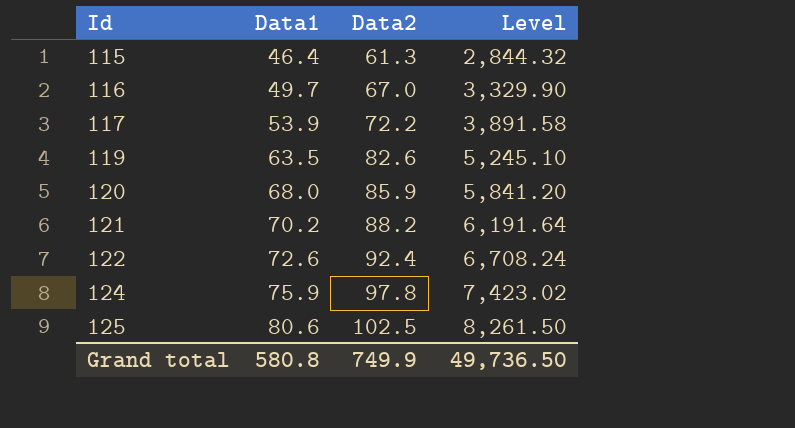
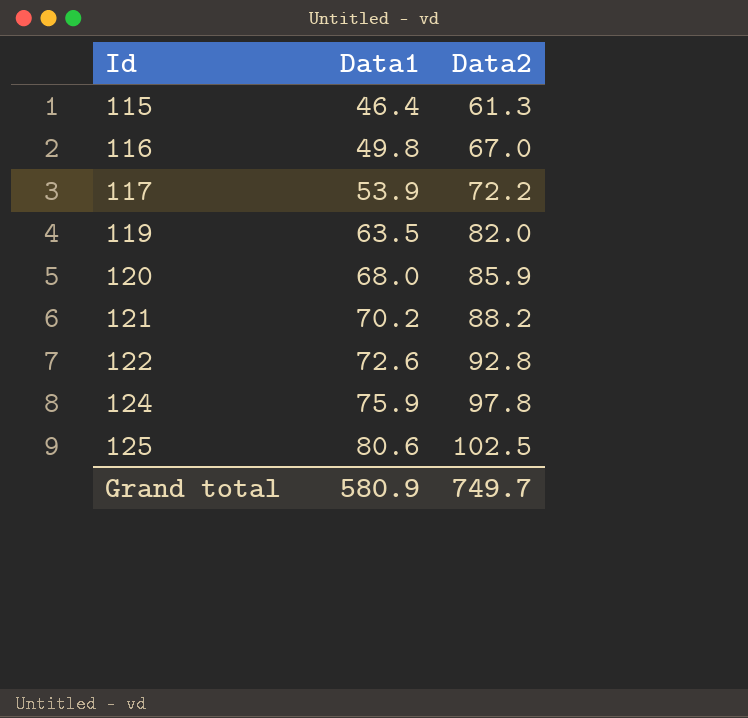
column Level | formula: [Data1] * [Data2] -> none
116 | Data1: 49.7 -> 49.8
119 | Data2: 82.6 -> 82.0
122 | Data2: 92.4 -> 92.8
Grand total | Data1: 580.8 -> 580.9
Grand total | Data2: 749.9 -> 749.7

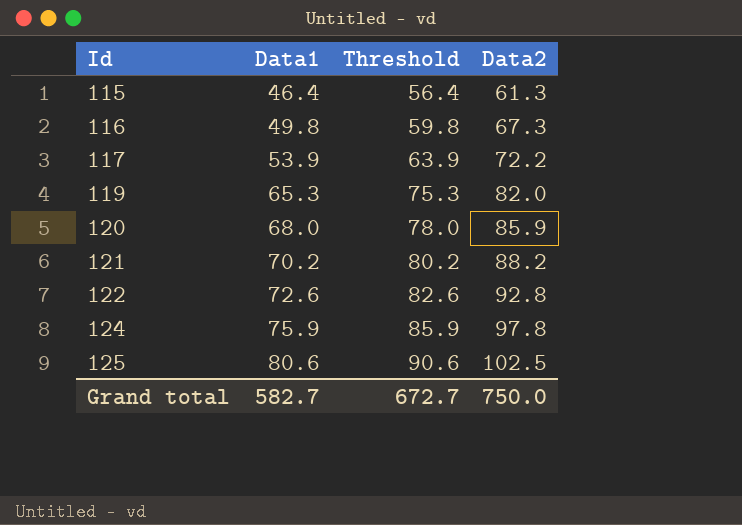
column Threshold | formula: none -> [Data1] + 10
116 | Data2: 67.0 -> 67.3
119 | Data1: 63.5 -> 65.3
Grand total | Data1: 580.9 -> 582.7
Grand total | Data2: 749.7 -> 750.0

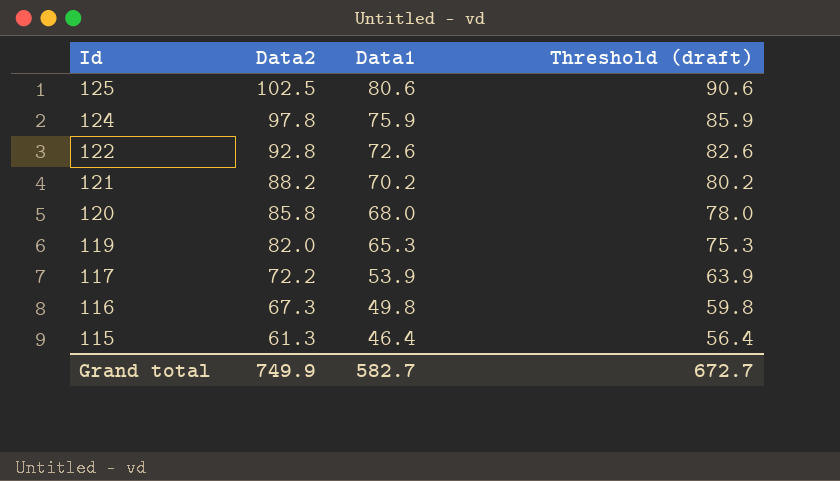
row order: Id ascending -> Id descending
column Data2 | position: 4 -> 2
column name: Threshold -> Threshold (draft)
120 | Data2: 85.9 -> 85.8
Grand total | Data2: 750.0 -> 749.9

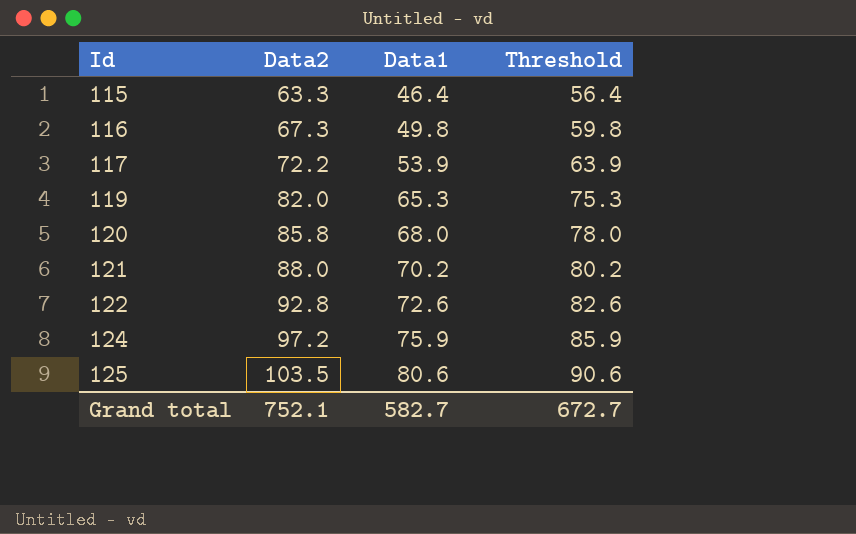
row order: Id descending -> Id ascending
column name: Threshold (draft) -> Threshold
115 | Data2: 61.3 -> 63.3
121 | Data2: 88.2 -> 88.0
124 | Data2: 97.8 -> 97.2
125 | Data2: 102.5 -> 103.5
Grand total | Data2: 749.9 -> 752.1

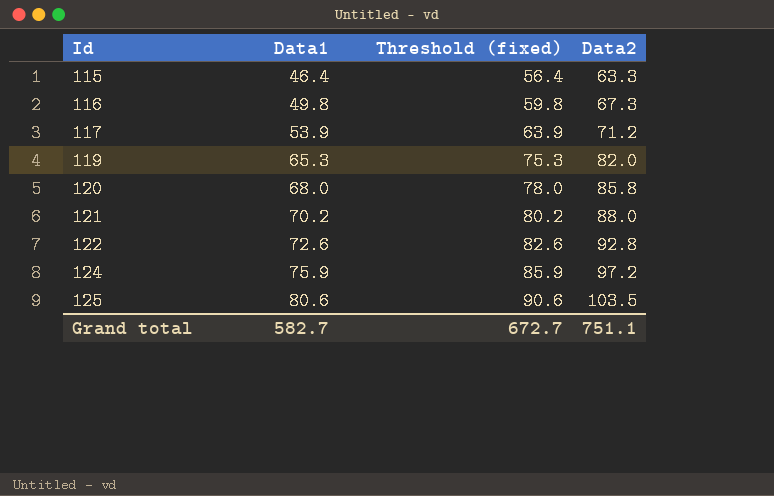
column name: Threshold -> Threshold (fixed)
column Data2 | position: 2 -> 4
117 | Data2: 72.2 -> 71.2
Grand total | Data2: 752.1 -> 751.1

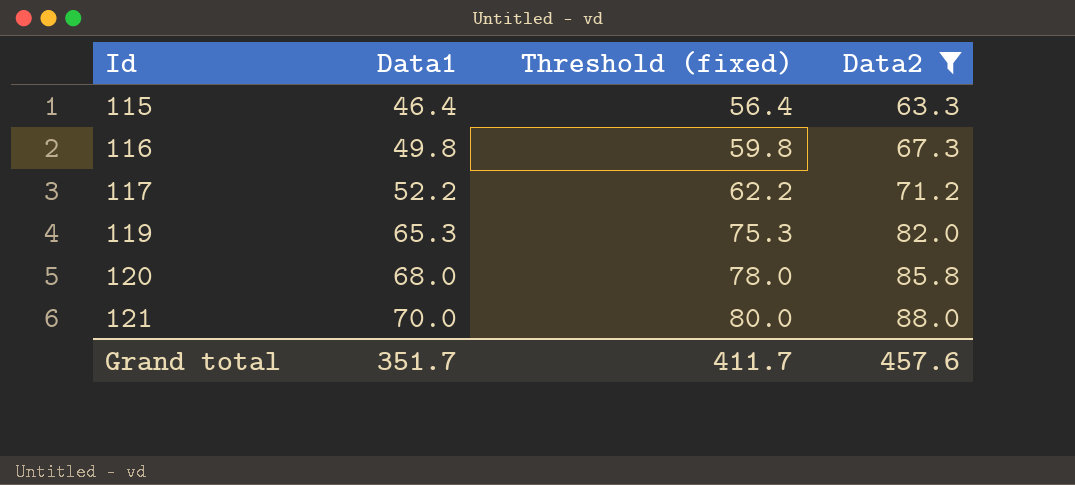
filter: none -> Data2 <= 88.0
117 | Data1: 53.9 -> 52.2
117 | Threshold (fixed): 63.9 -> 62.2
121 | Data1: 70.2 -> 70.0
121 | Threshold (fixed): 80.2 -> 80.0
Grand total | Data1: 582.7 -> 351.7
Grand total | Threshold (fixed): 672.7 -> 411.7
Grand total | Data2: 751.1 -> 457.6

